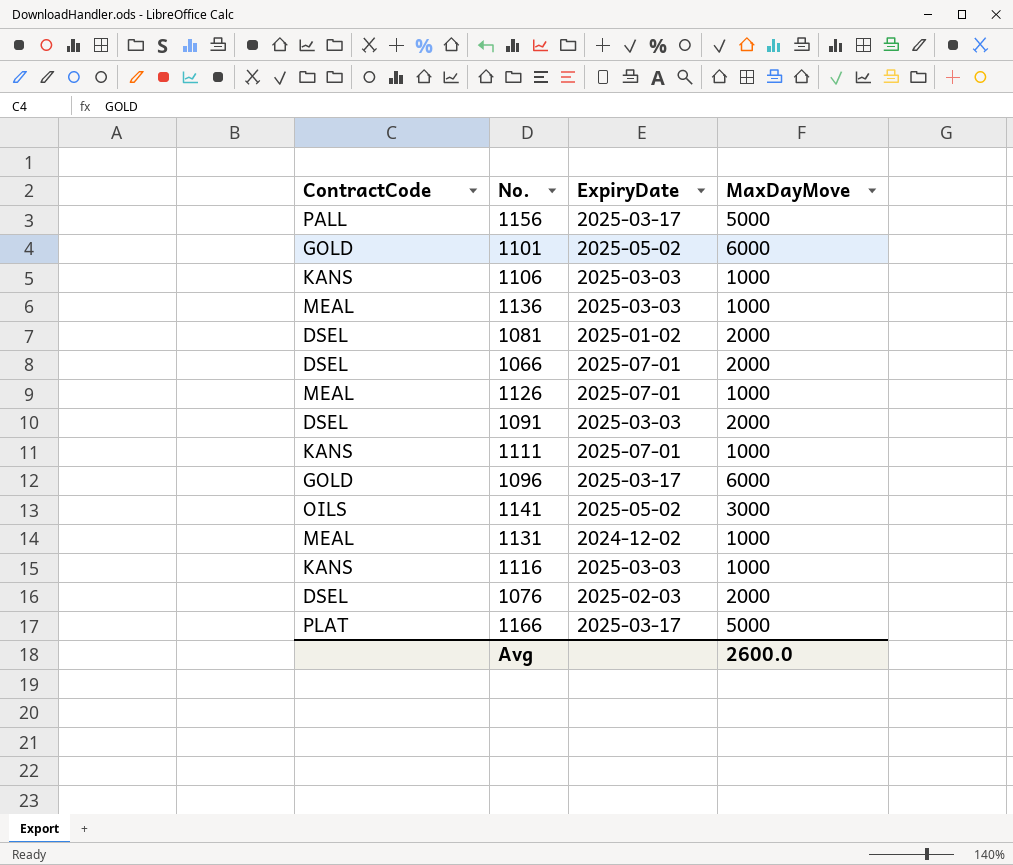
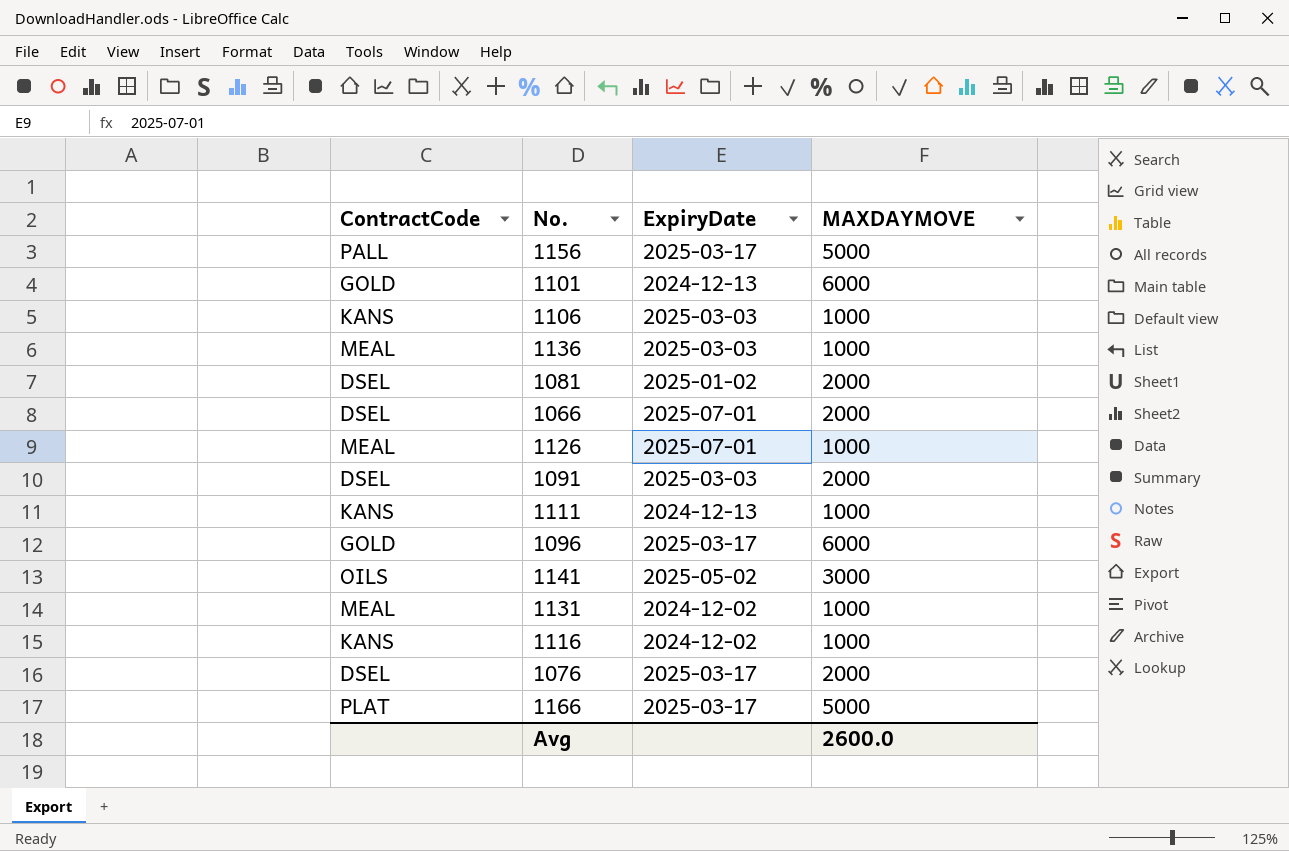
column name: MaxDayMove -> MAXDAYMOVE
1101 | ExpiryDate: 2025-05-02 -> 2024-12-13
1111 | ExpiryDate: 2025-07-01 -> 2024-12-13
1116 | ExpiryDate: 2025-03-03 -> 2024-12-02
1076 | ExpiryDate: 2025-02-03 -> 2025-03-17

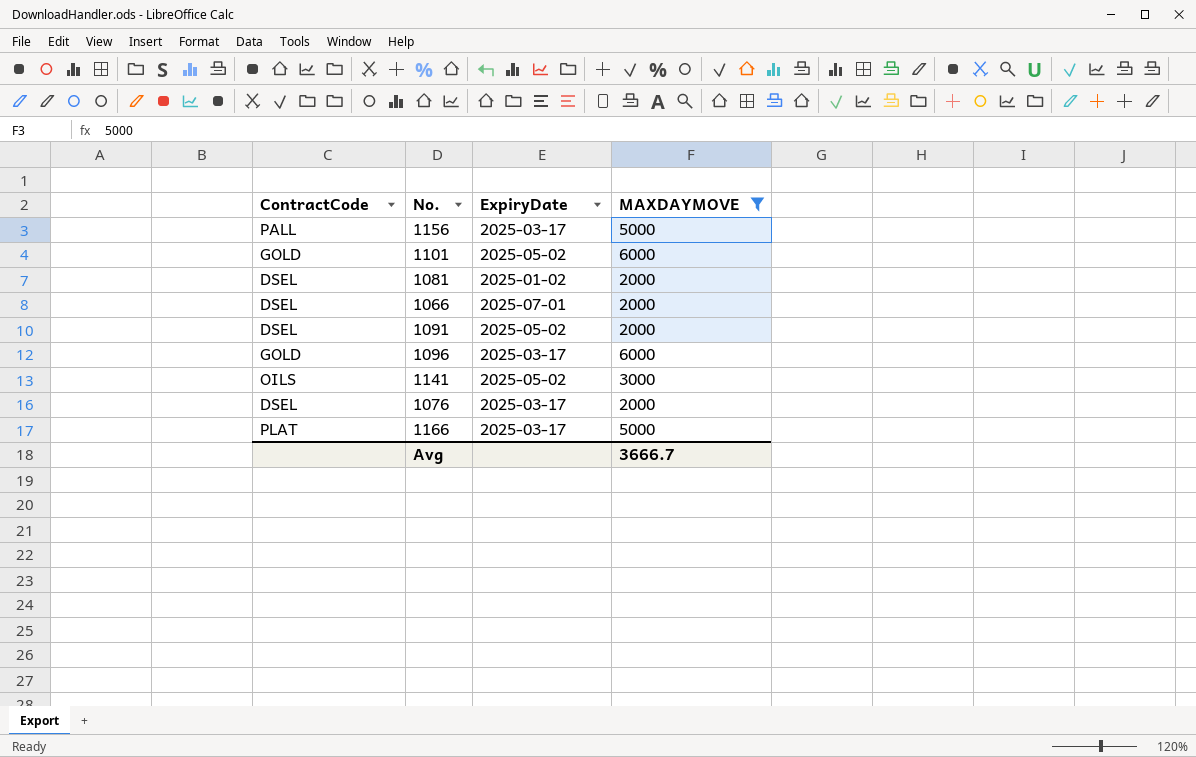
filter: none -> MAXDAYMOVE != 1000
1101 | ExpiryDate: 2024-12-13 -> 2025-05-02
1091 | ExpiryDate: 2025-03-03 -> 2025-05-02
Avg | MAXDAYMOVE: 2600.0 -> 3666.7

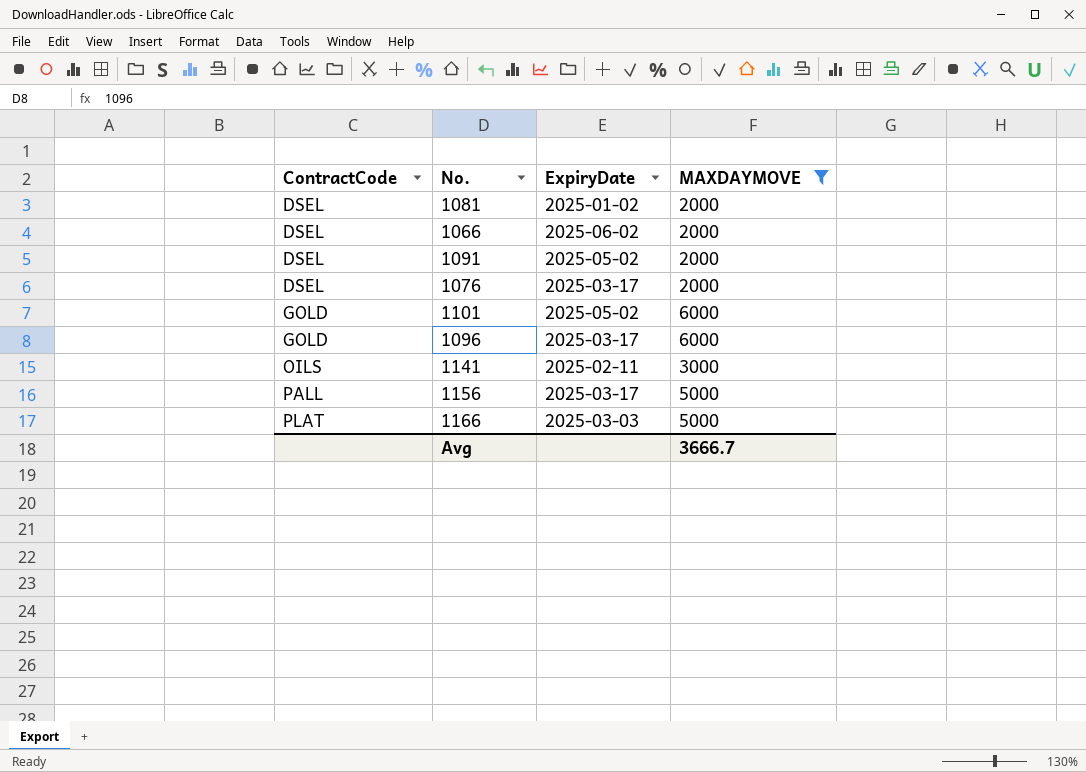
row order: none -> ContractCode ascending
1066 | ExpiryDate: 2025-07-01 -> 2025-06-02
1141 | ExpiryDate: 2025-05-02 -> 2025-02-11
1166 | ExpiryDate: 2025-03-17 -> 2025-03-03

